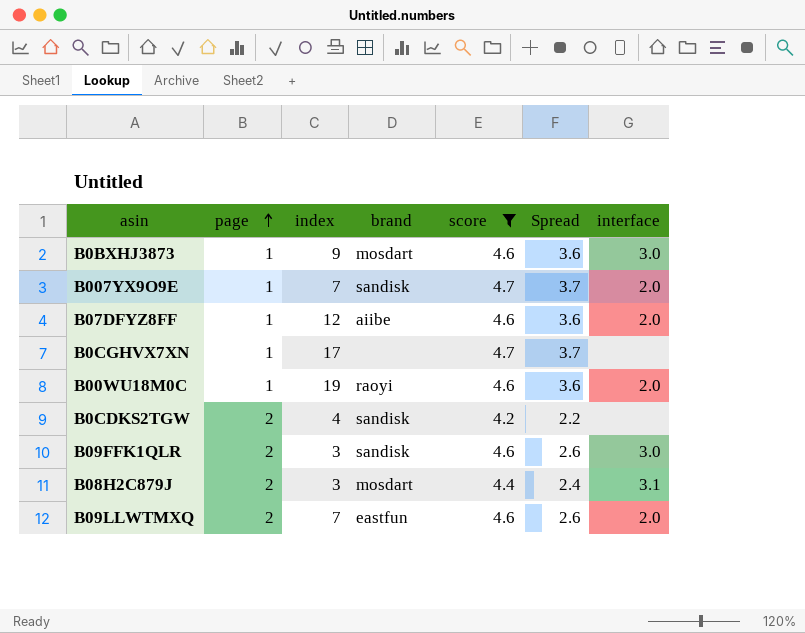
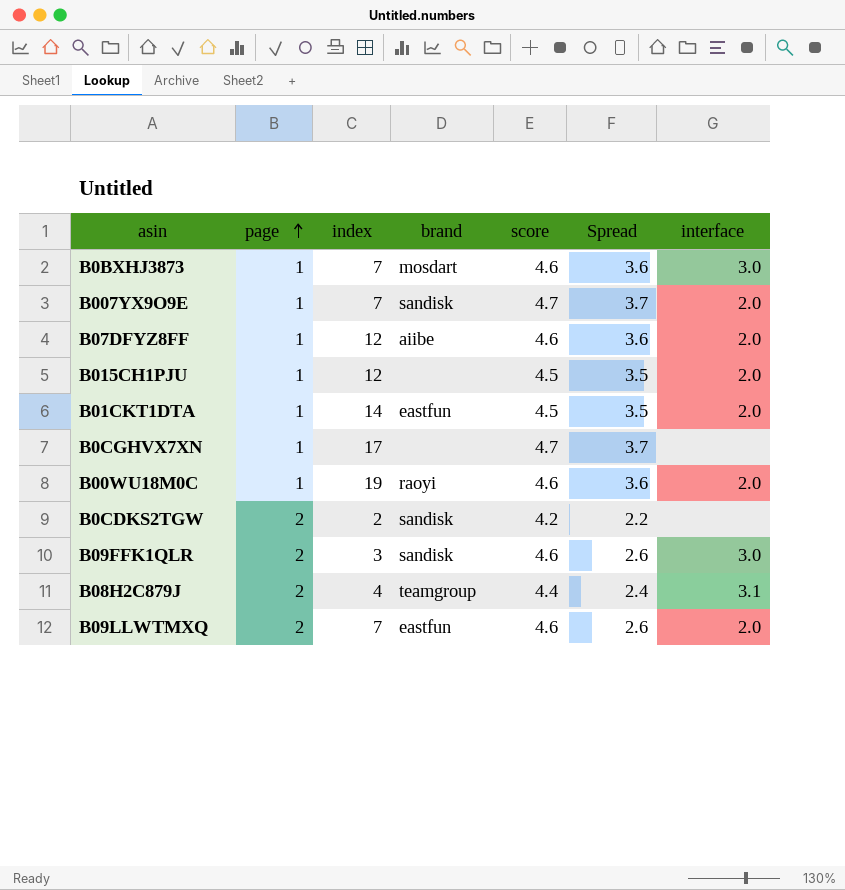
filter: score != 4.5 -> none
B0BXHJ3873 | index: 9 -> 7
B0CDKS2TGW | index: 4 -> 2
B08H2C879J | index: 3 -> 4
B08H2C879J | brand: mosdart -> teamgroup

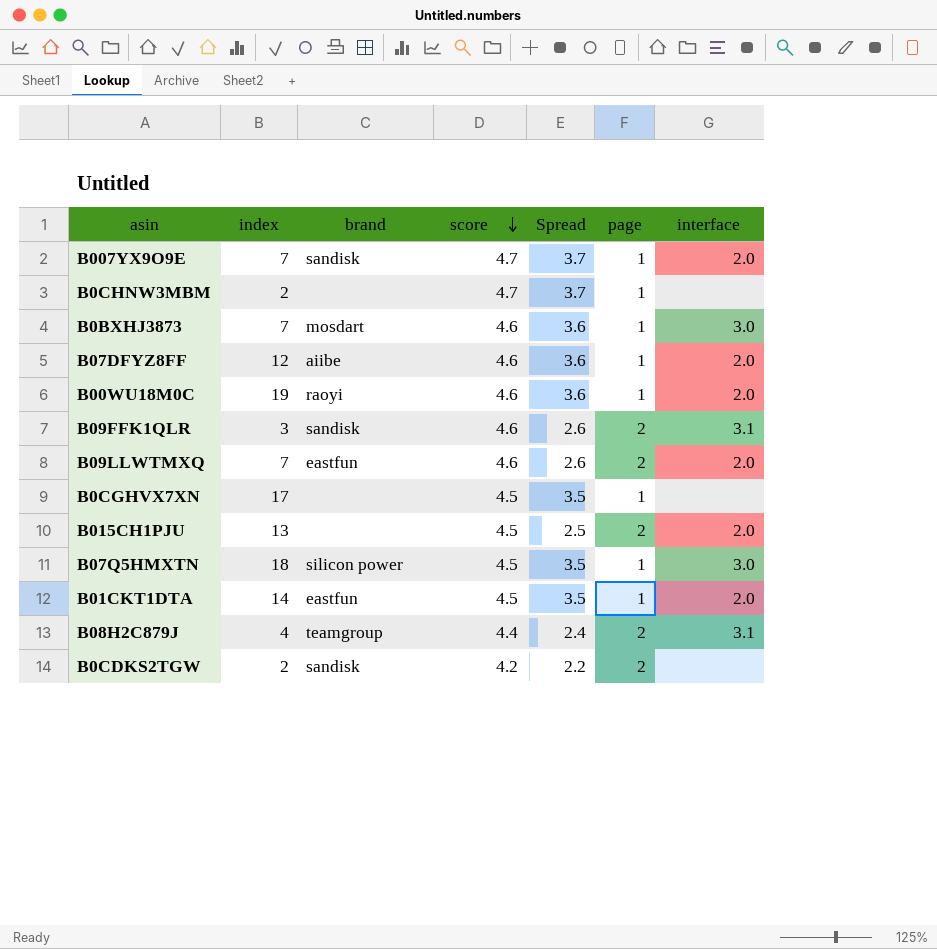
row order: page ascending -> score descending
column page | position: 2 -> 6
row B0CHNW3MBM: none -> 2 | none | 4.7 | 3.7 | 1 | none
B09FFK1QLR | interface: 3.0 -> 3.1
B0CGHVX7XN | score: 4.7 -> 4.5
B0CGHVX7XN | Spread: 3.7 -> 3.5
B015CH1PJU | index: 12 -> 13
B015CH1PJU | Spread: 3.5 -> 2.5
B015CH1PJU | page: 1 -> 2
row B07Q5HMXTN: none -> 18 | silicon power | 4.5 | 3.5 | 1 | 3.0

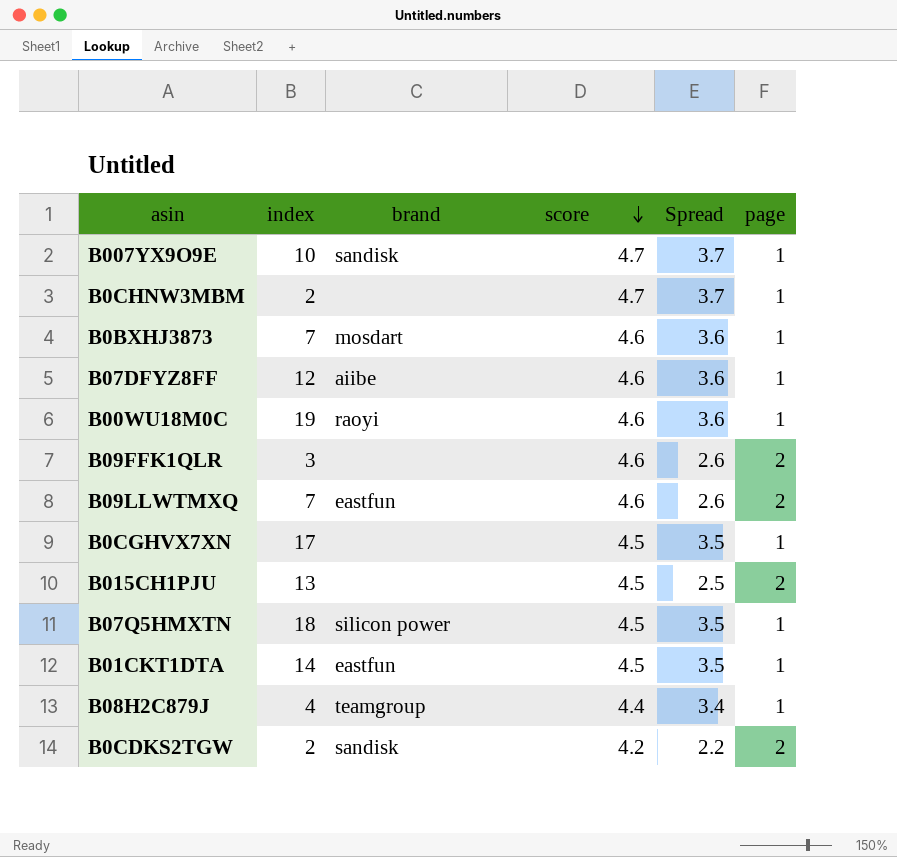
column interface | position: 7 -> none
B007YX9O9E | index: 7 -> 10
B09FFK1QLR | brand: sandisk -> none
B08H2C879J | Spread: 2.4 -> 3.4
B08H2C879J | page: 2 -> 1

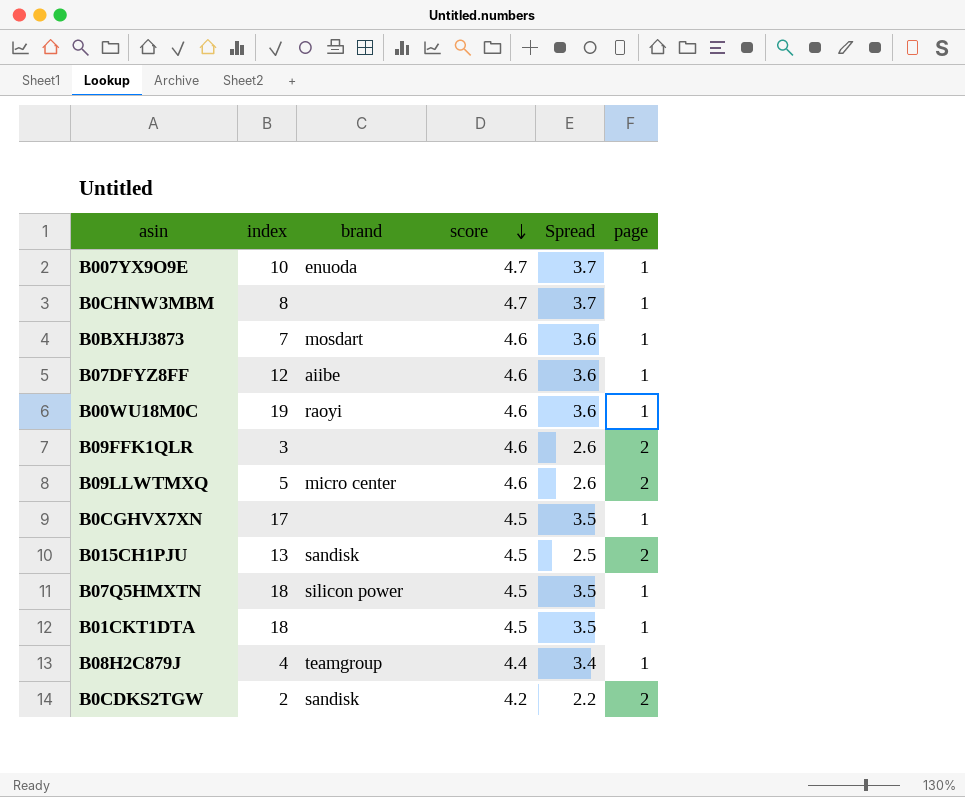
B007YX9O9E | brand: sandisk -> enuoda
B0CHNW3MBM | index: 2 -> 8
B09LLWTMXQ | index: 7 -> 5
B09LLWTMXQ | brand: eastfun -> micro center
B015CH1PJU | brand: none -> sandisk
B01CKT1DTA | index: 14 -> 18
B01CKT1DTA | brand: eastfun -> none

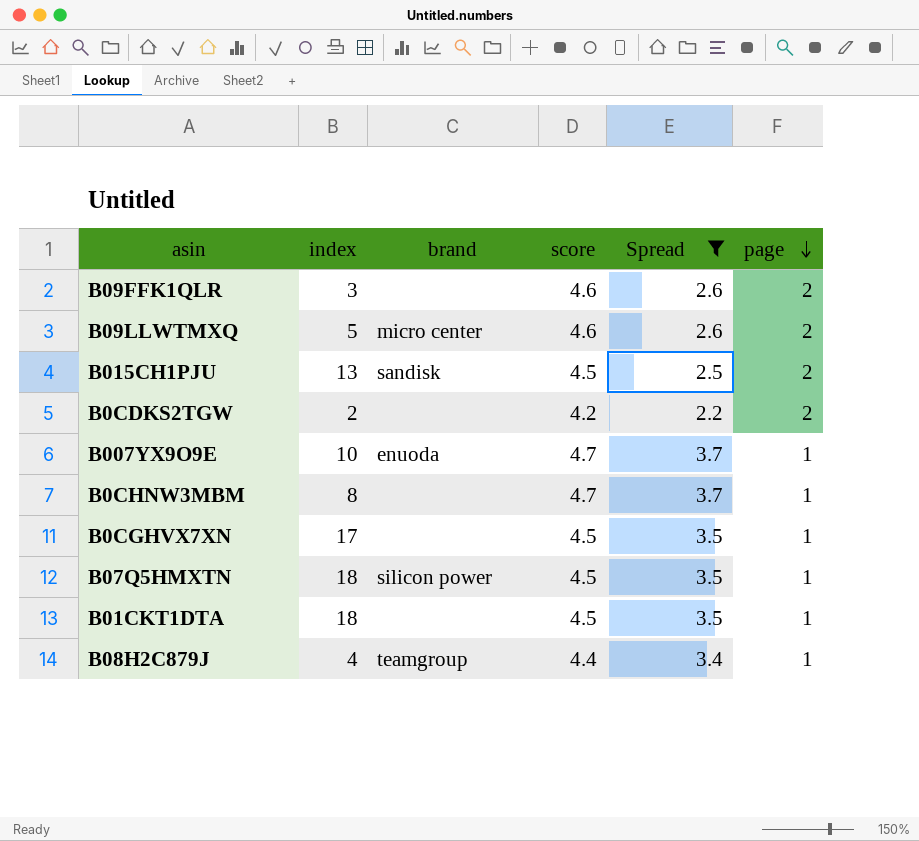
filter: none -> Spread != 3.6
row order: score descending -> page descending
B0CDKS2TGW | brand: sandisk -> none

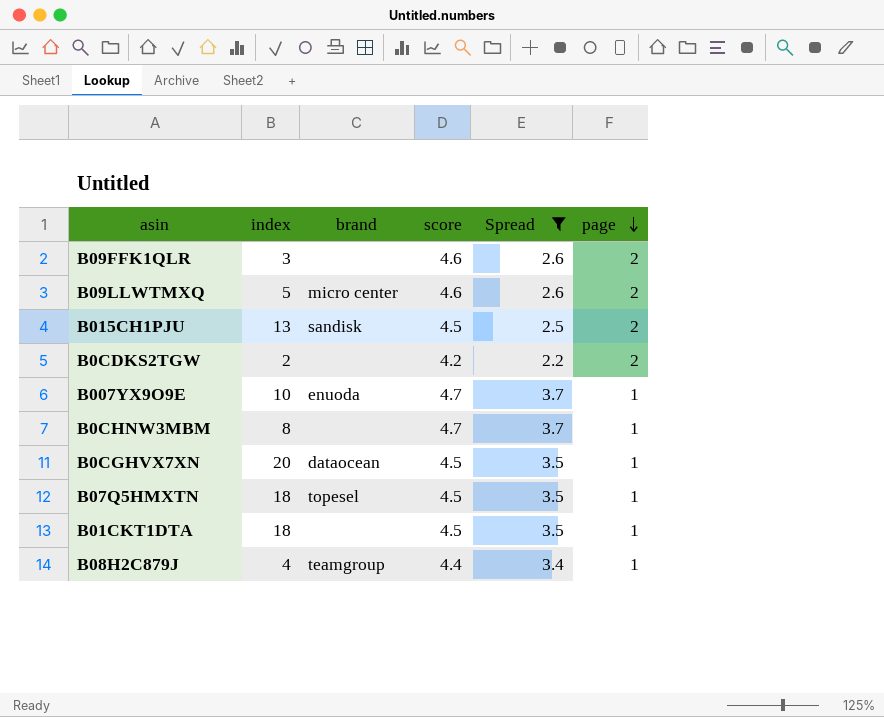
B0CGHVX7XN | index: 17 -> 20
B0CGHVX7XN | brand: none -> dataocean
B07Q5HMXTN | brand: silicon power -> topesel

